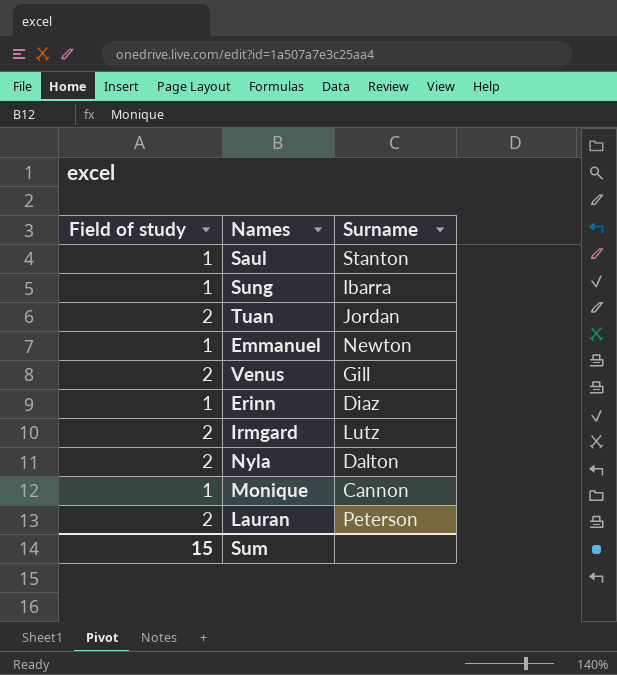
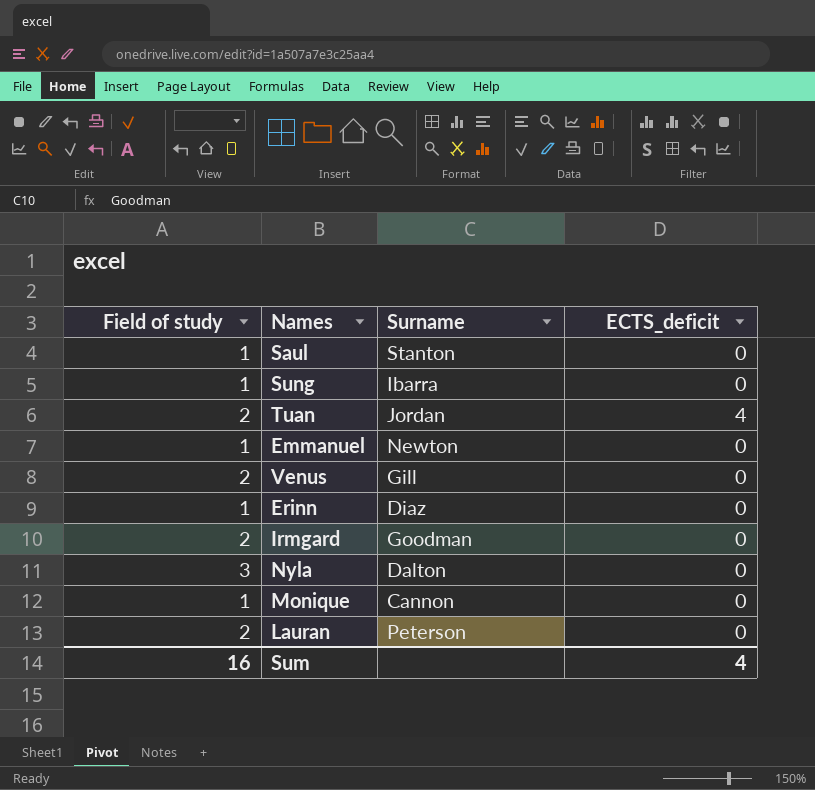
column ECTS_deficit | position: none -> 4
Irmgard | Surname: Lutz -> Goodman
Nyla | Field of study: 2 -> 3
Sum | Field of study: 15 -> 16

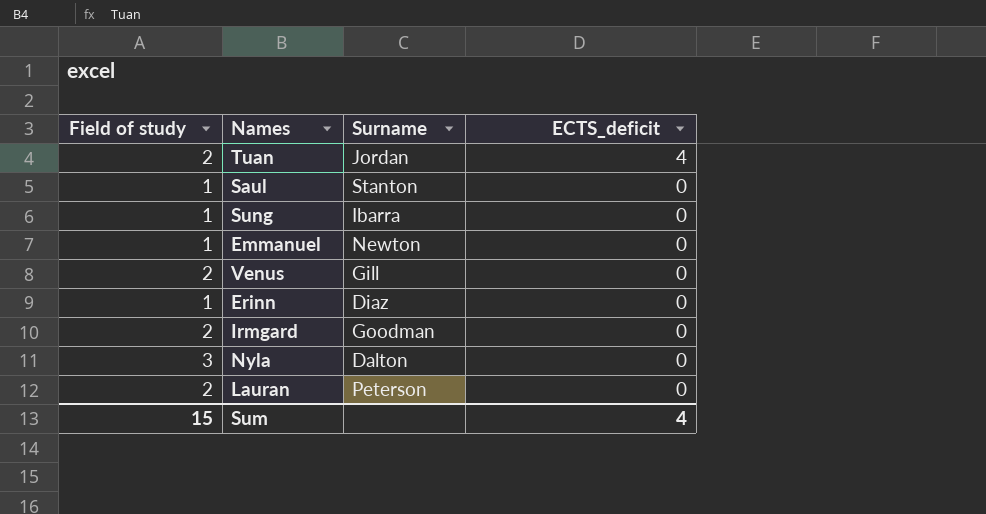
row order: none -> ECTS_deficit descending
row Monique: 1 | Cannon | 0 -> none
Sum | Field of study: 16 -> 15

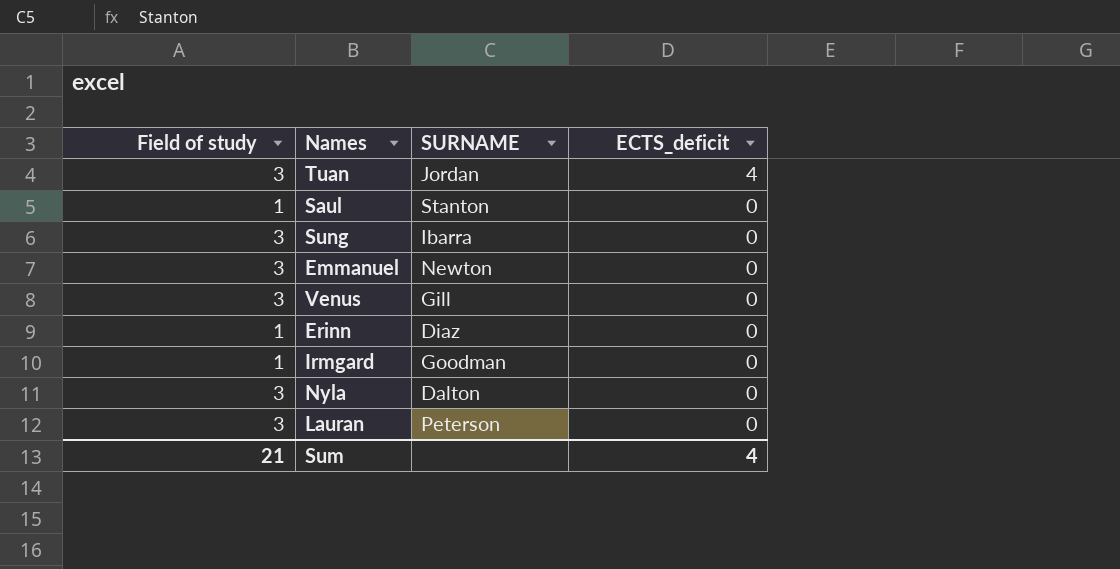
column name: Surname -> SURNAME
Tuan | Field of study: 2 -> 3
Sung | Field of study: 1 -> 3
Emmanuel | Field of study: 1 -> 3
Venus | Field of study: 2 -> 3
Irmgard | Field of study: 2 -> 1
Lauran | Field of study: 2 -> 3
Sum | Field of study: 15 -> 21

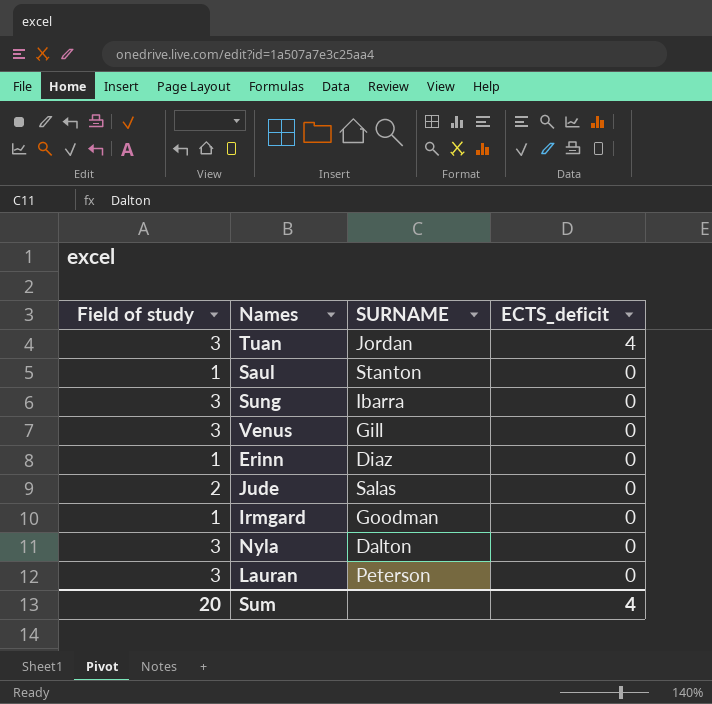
row Emmanuel: 3 | Newton | 0 -> none
row Jude: none -> 2 | Salas | 0
Sum | Field of study: 21 -> 20

